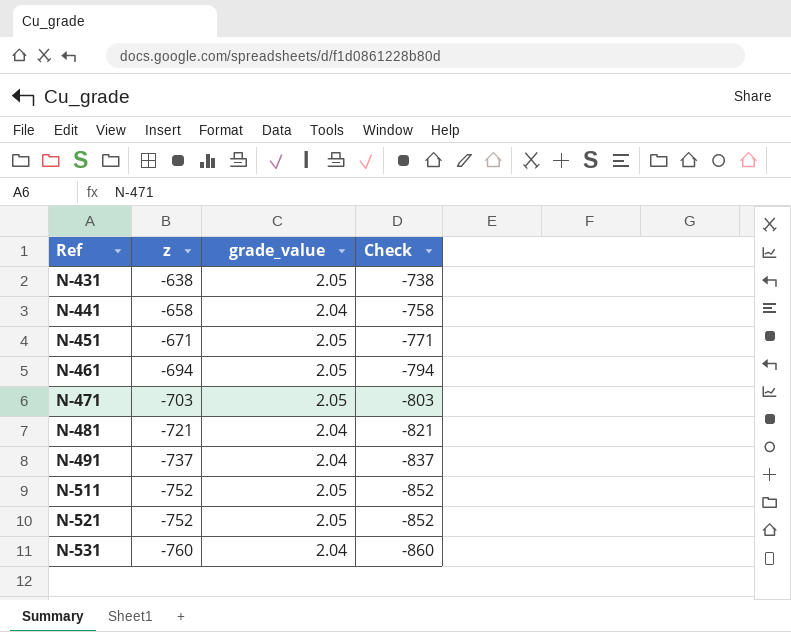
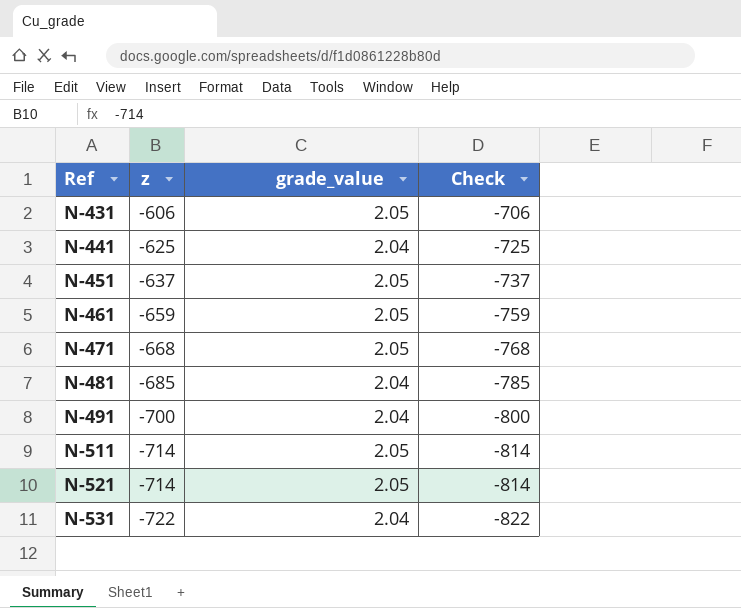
N-431 | z: -638 -> -606
N-431 | Check: -738 -> -706
N-441 | z: -658 -> -625
N-441 | Check: -758 -> -725
N-451 | z: -671 -> -637
N-451 | Check: -771 -> -737
N-461 | z: -694 -> -659
N-461 | Check: -794 -> -759
N-471 | z: -703 -> -668
N-471 | Check: -803 -> -768
N-481 | z: -721 -> -685
N-481 | Check: -821 -> -785
N-491 | z: -737 -> -700
N-491 | Check: -837 -> -800
N-511 | z: -752 -> -714
N-511 | Check: -852 -> -814
N-521 | z: -752 -> -714
N-521 | Check: -852 -> -814
N-531 | z: -760 -> -722
N-531 | Check: -860 -> -822

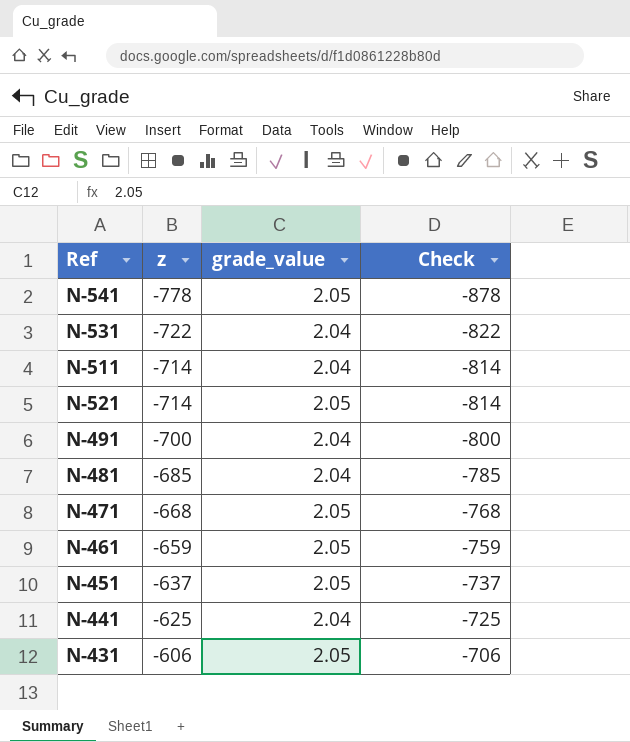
row order: Ref ascending -> z ascending
row N-541: none -> -778 | 2.05 | -878
N-511 | grade_value: 2.05 -> 2.04

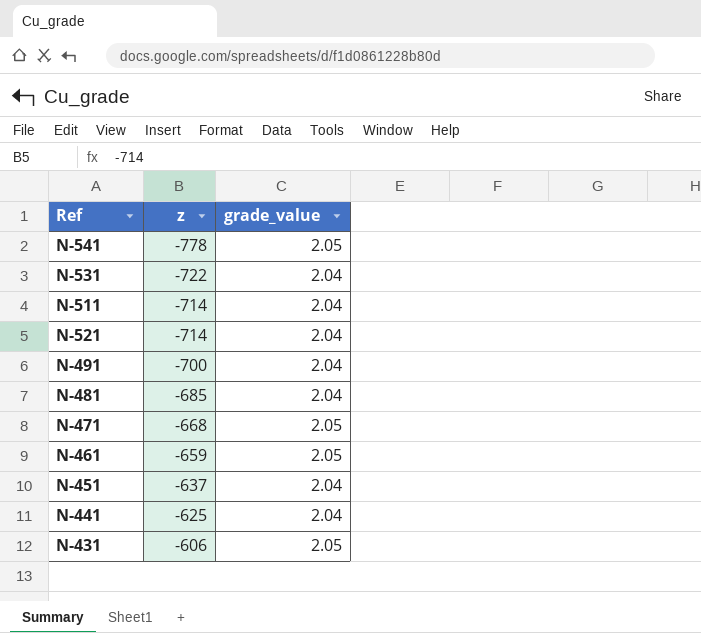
column Check | formula: [z] - 100 -> none
N-521 | grade_value: 2.05 -> 2.04
N-451 | grade_value: 2.05 -> 2.04

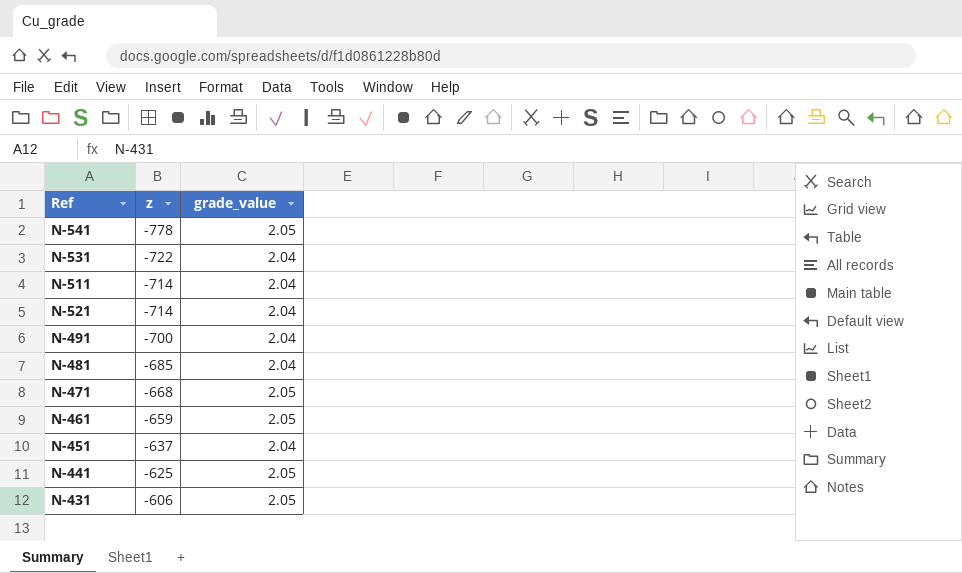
N-441 | grade_value: 2.04 -> 2.05

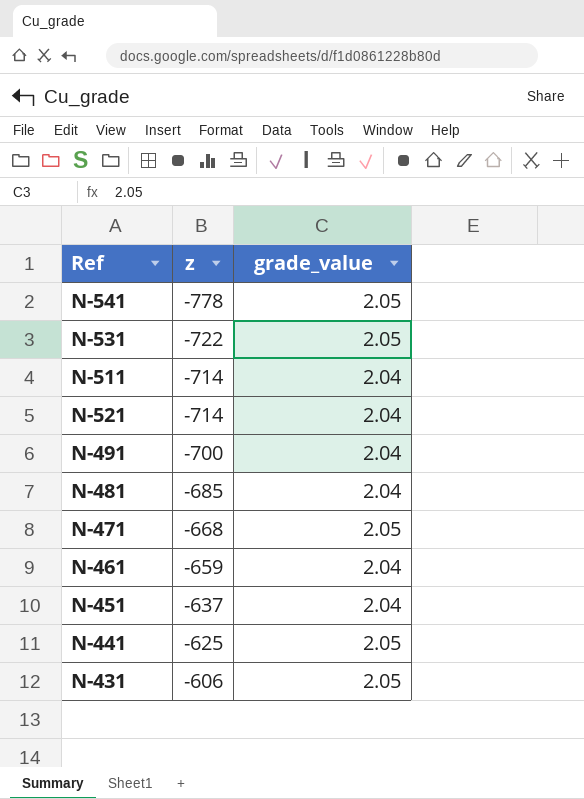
N-531 | grade_value: 2.04 -> 2.05
N-461 | grade_value: 2.05 -> 2.04

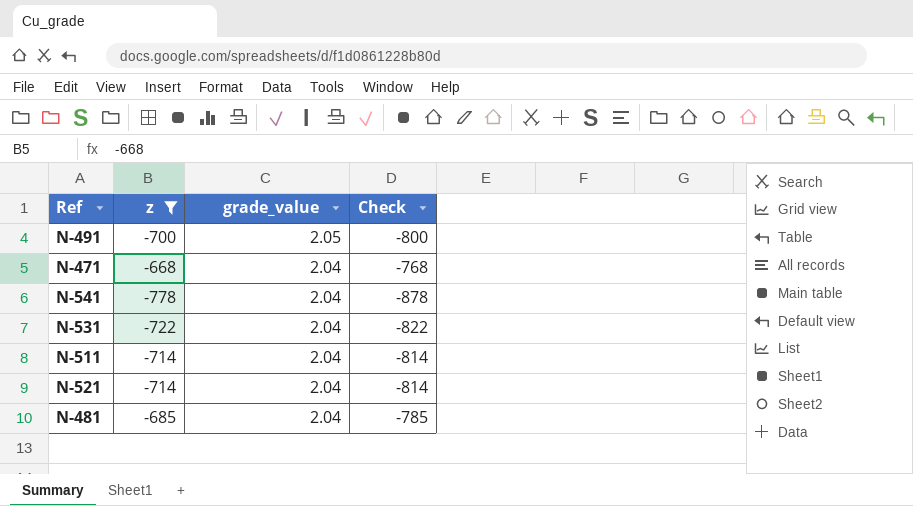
filter: none -> z <= -668
row order: z ascending -> grade_value descending
column Check | formula: none -> [z] - 100
N-491 | grade_value: 2.04 -> 2.05
N-471 | grade_value: 2.05 -> 2.04
N-541 | grade_value: 2.05 -> 2.04
N-531 | grade_value: 2.05 -> 2.04

